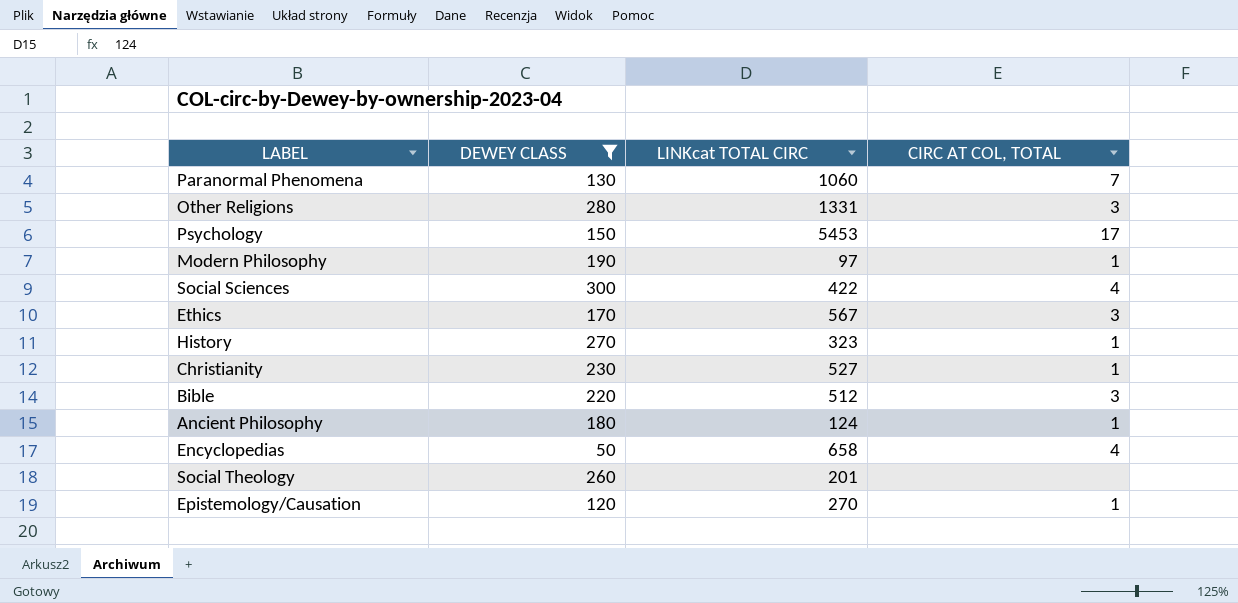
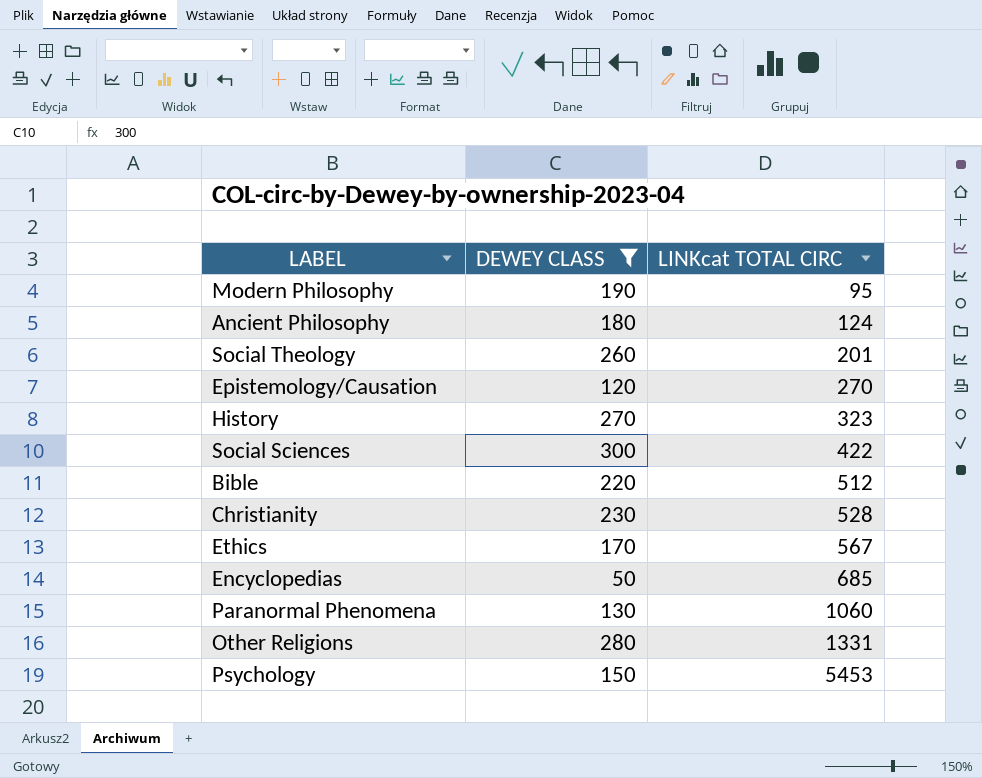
row order: none -> LINKcat TOTAL CIRC ascending
column CIRC AT COL, TOTAL | position: 4 -> none
Modern Philosophy | LINKcat TOTAL CIRC: 97 -> 95
Christianity | LINKcat TOTAL CIRC: 527 -> 528
Encyclopedias | LINKcat TOTAL CIRC: 658 -> 685

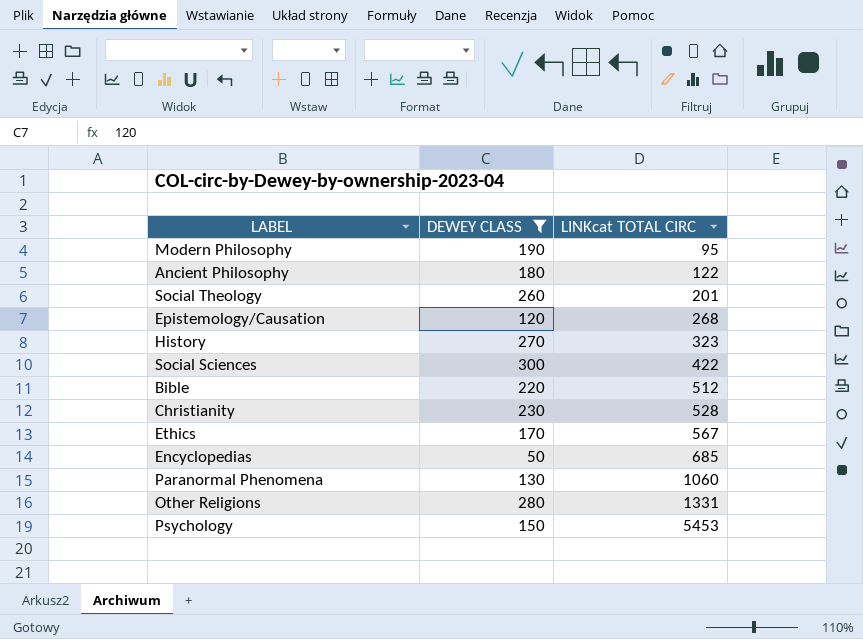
Ancient Philosophy | LINKcat TOTAL CIRC: 124 -> 122
Epistemology/Causation | LINKcat TOTAL CIRC: 270 -> 268

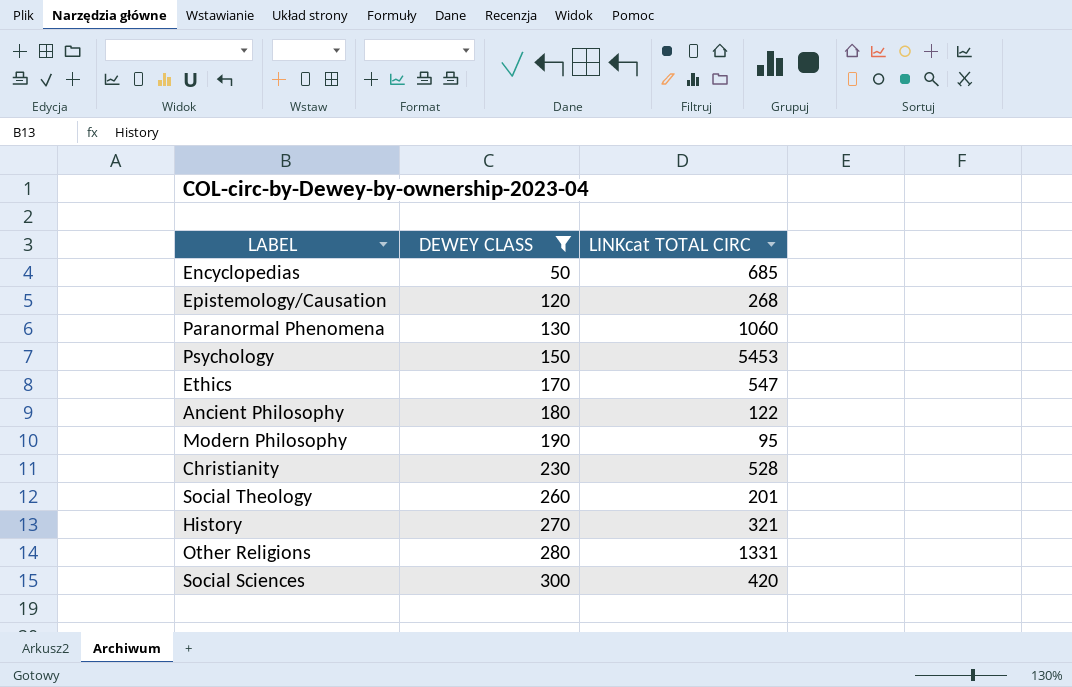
row order: LINKcat TOTAL CIRC ascending -> DEWEY CLASS ascending
row Bible: 220 | 512 -> none
Ethics | LINKcat TOTAL CIRC: 567 -> 547
History | LINKcat TOTAL CIRC: 323 -> 321
Social Sciences | LINKcat TOTAL CIRC: 422 -> 420

